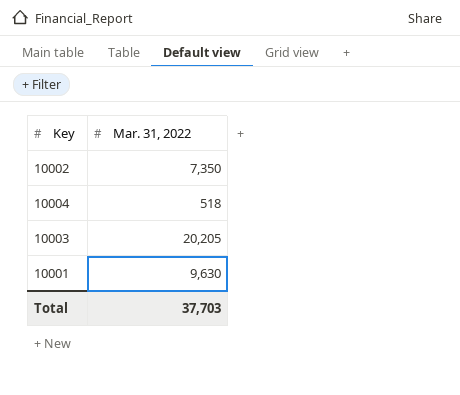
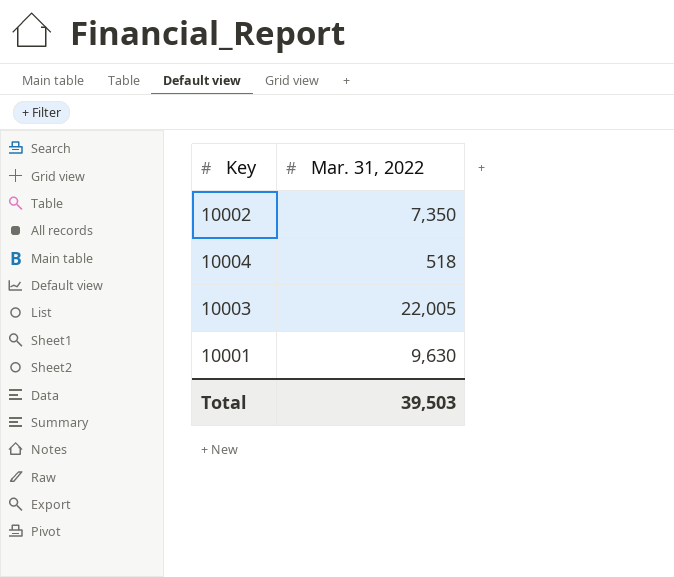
10003 | Mar. 31, 2022: 20,205 -> 22,005
Total | Mar. 31, 2022: 37,703 -> 39,503

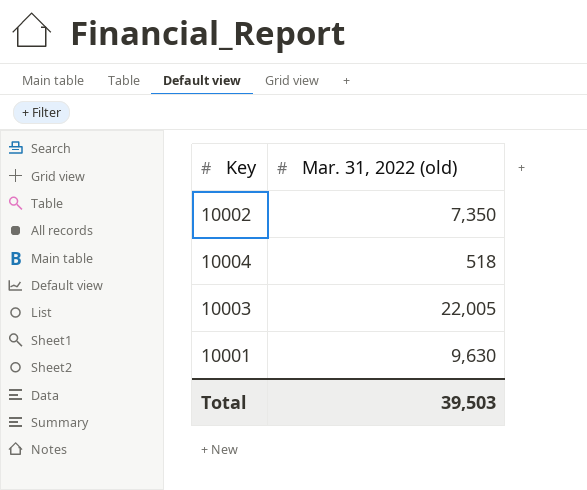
column name: Mar. 31, 2022 -> Mar. 31, 2022 (old)

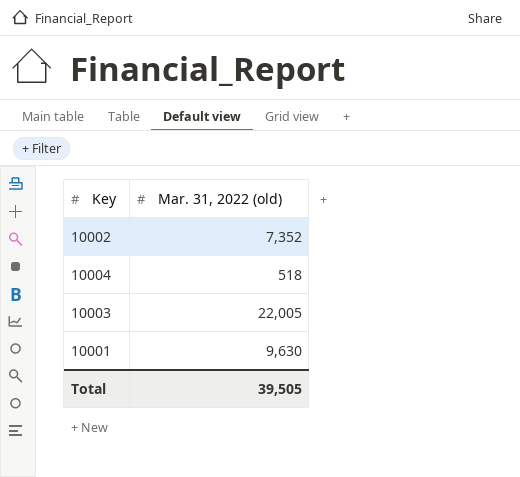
10002 | Mar. 31, 2022 (old): 7,350 -> 7,352
Total | Mar. 31, 2022 (old): 39,503 -> 39,505

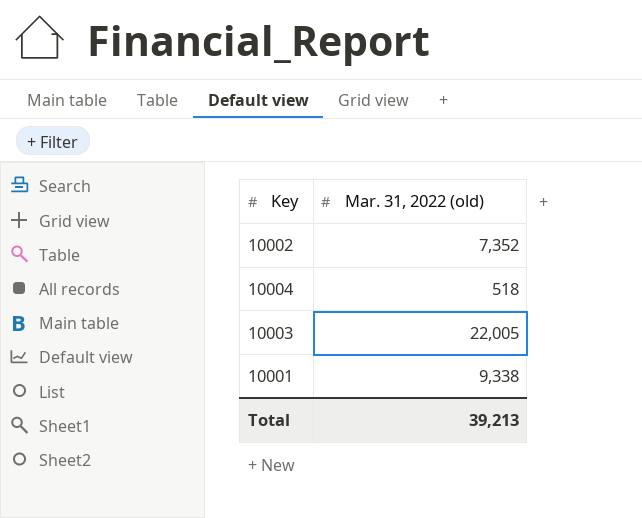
10001 | Mar. 31, 2022 (old): 9,630 -> 9,338
Total | Mar. 31, 2022 (old): 39,505 -> 39,213

